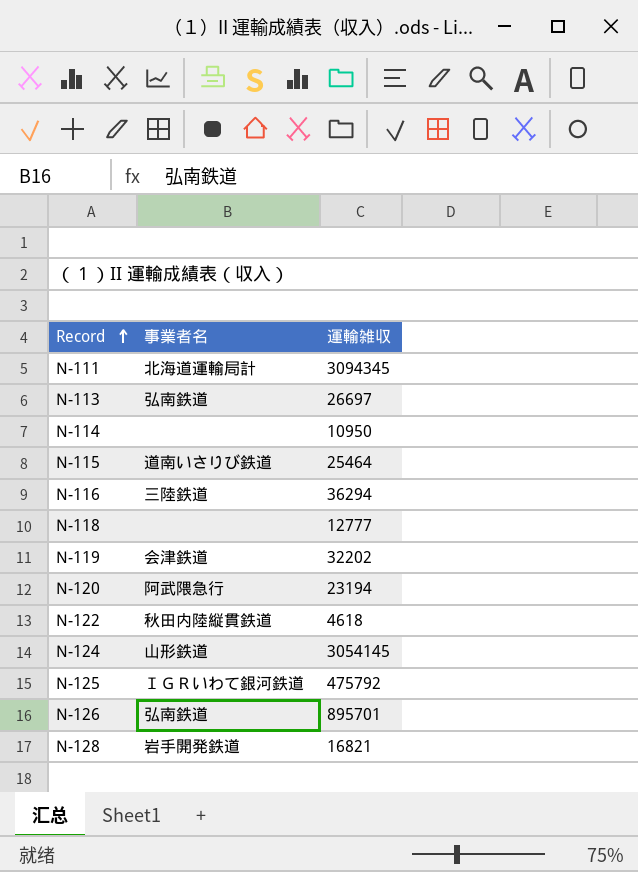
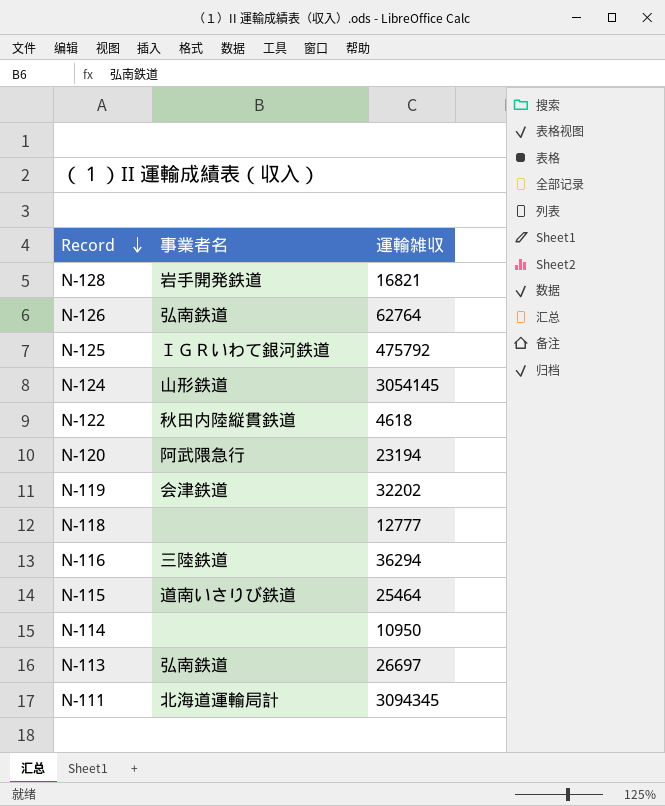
row order: Record ascending -> Record descending
N-126 | 運輸雑収: 895701 -> 62764

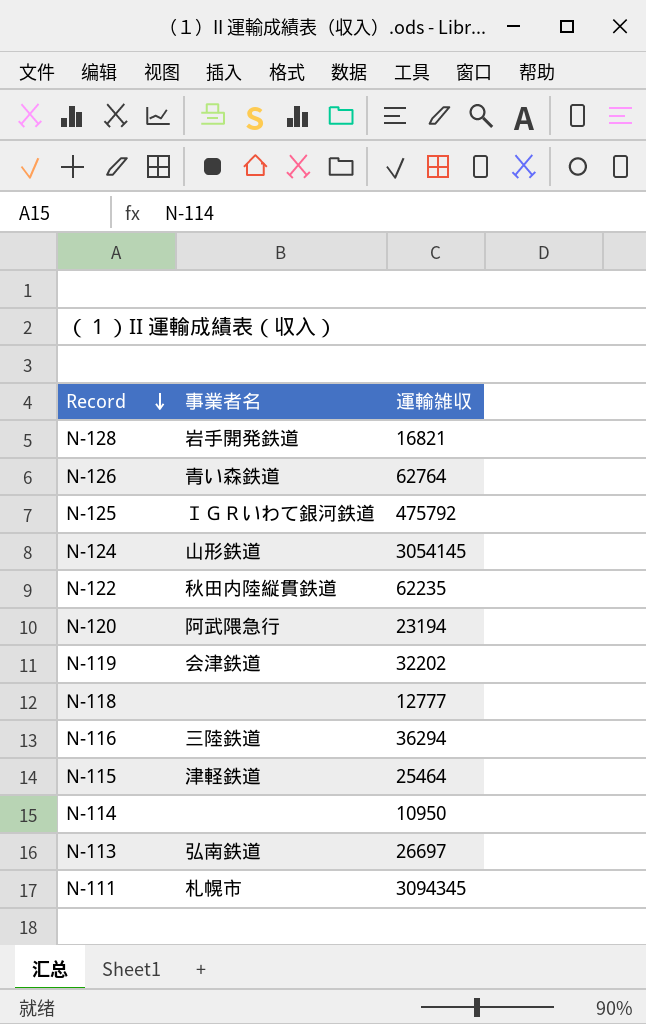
N-126 | 事業者名: 弘南鉄道 -> 青い森鉄道
N-122 | 運輸雑収: 4618 -> 62235
N-115 | 事業者名: 道南いさりび鉄道 -> 津軽鉄道
N-111 | 事業者名: 北海道運輸局計 -> 札幌市

